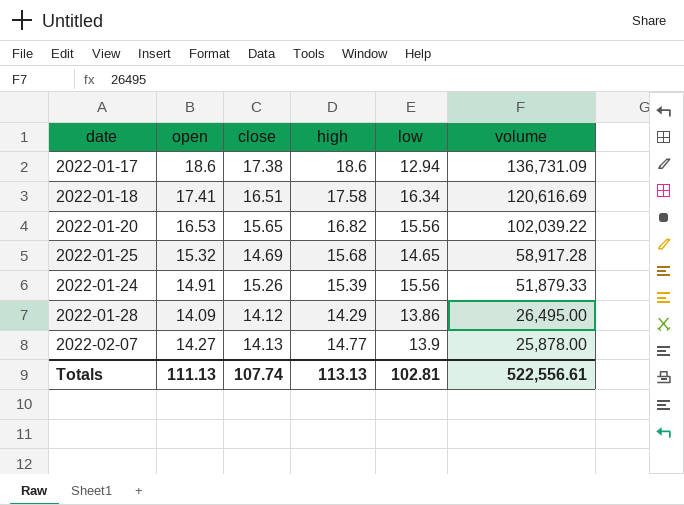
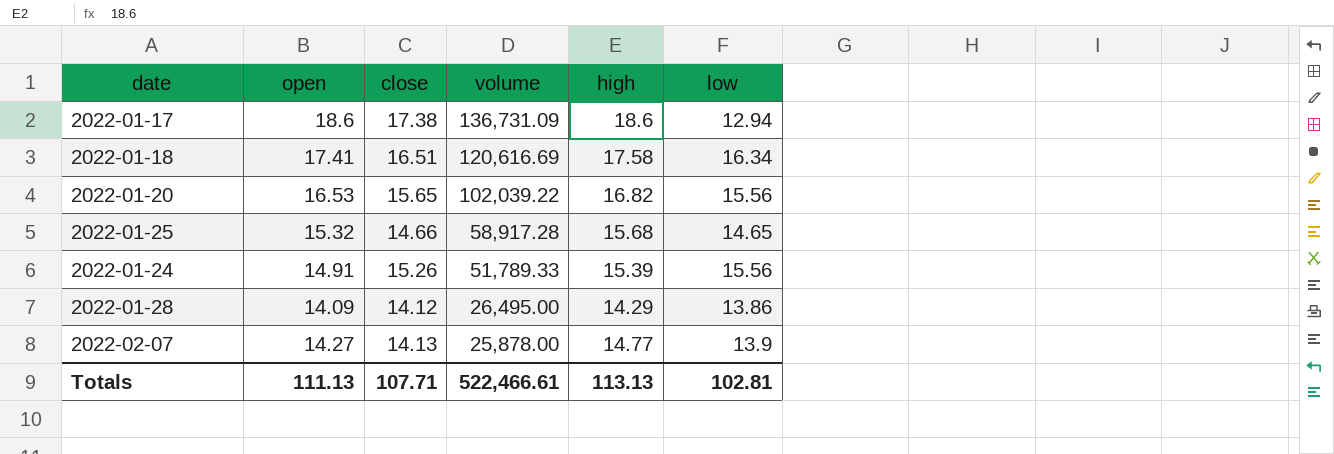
column volume | position: 6 -> 4
2022-01-25 | close: 14.69 -> 14.66
2022-01-24 | volume: 51,879.33 -> 51,789.33
Totals | close: 107.74 -> 107.71
Totals | volume: 522,556.61 -> 522,466.61

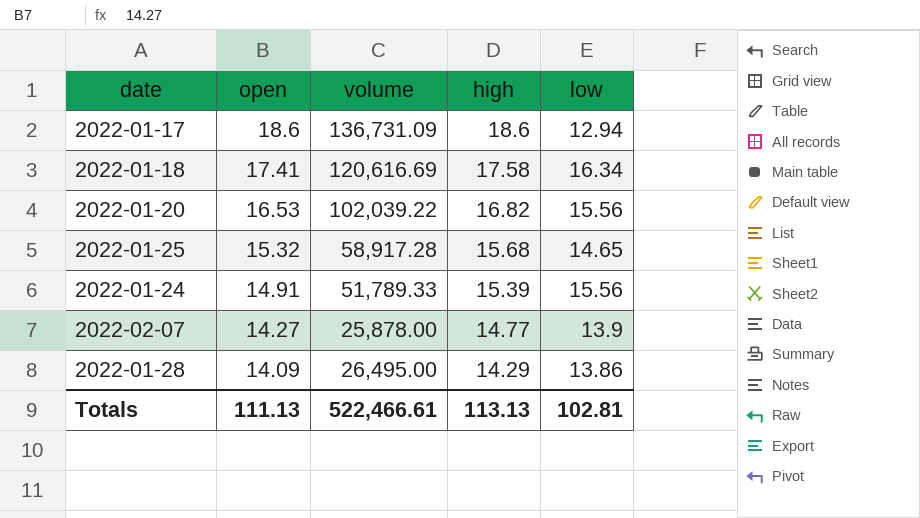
row order: volume descending -> open descending
column close | position: 3 -> none

